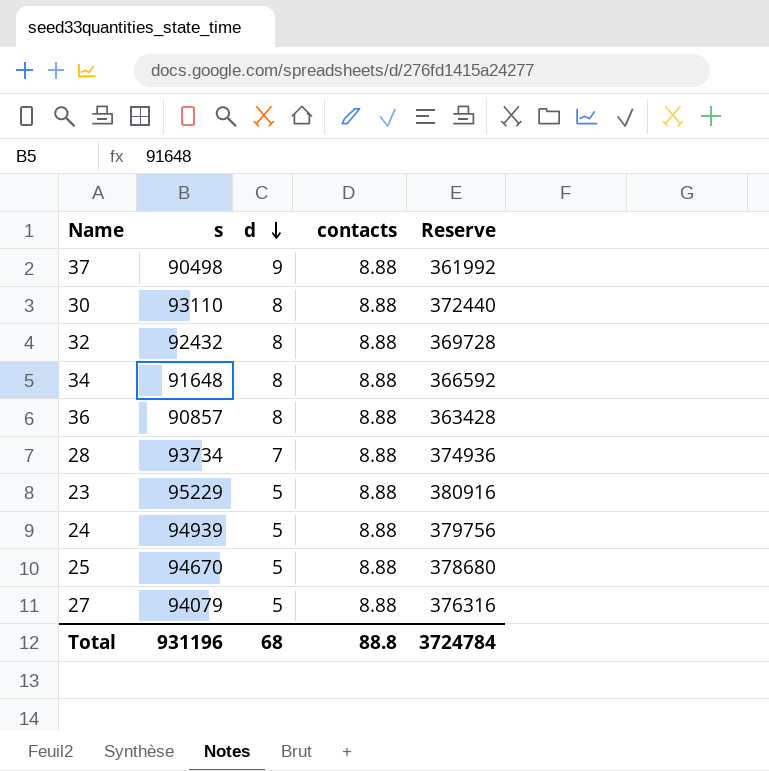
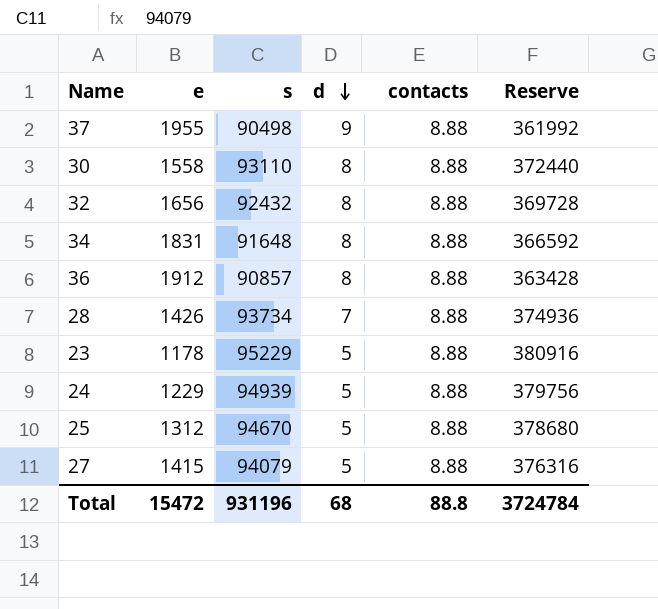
column e | position: none -> 2

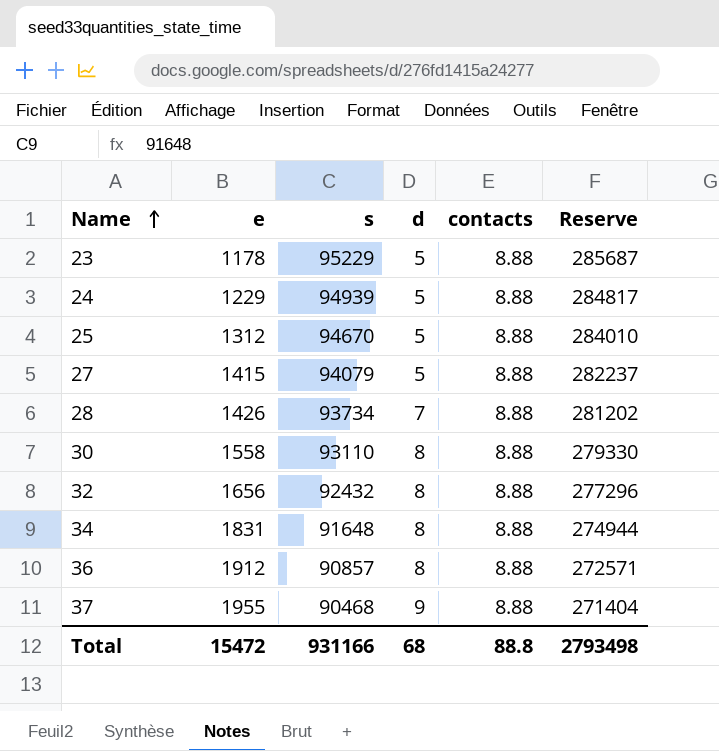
row order: d descending -> Name ascending
column Reserve | formula: [s] * 4 -> [s] * 3
37 | s: 90498 -> 90468
Total | s: 931196 -> 931166
Total | Reserve: 3724784 -> 2793498

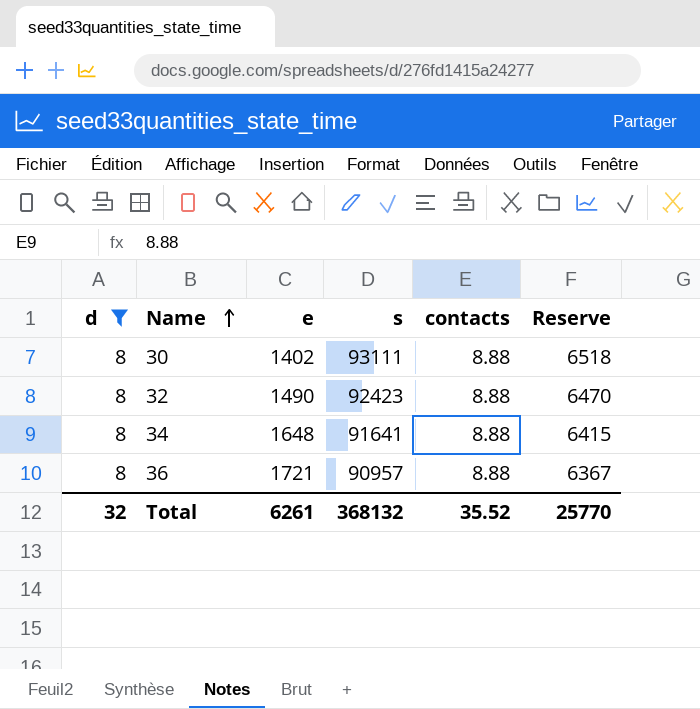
filter: none -> d = 8
column d | position: 4 -> 1
column Reserve | formula: [s] * 3 -> [s] * 0.07
30 | e: 1558 -> 1402
30 | s: 93110 -> 93111
32 | e: 1656 -> 1490
32 | s: 92432 -> 92423
34 | e: 1831 -> 1648
34 | s: 91648 -> 91641
36 | e: 1912 -> 1721
36 | s: 90857 -> 90957
Total | d: 68 -> 32
Total | e: 15472 -> 6261
Total | s: 931166 -> 368132
Total | contacts: 88.8 -> 35.52
Total | Reserve: 2793498 -> 25770

